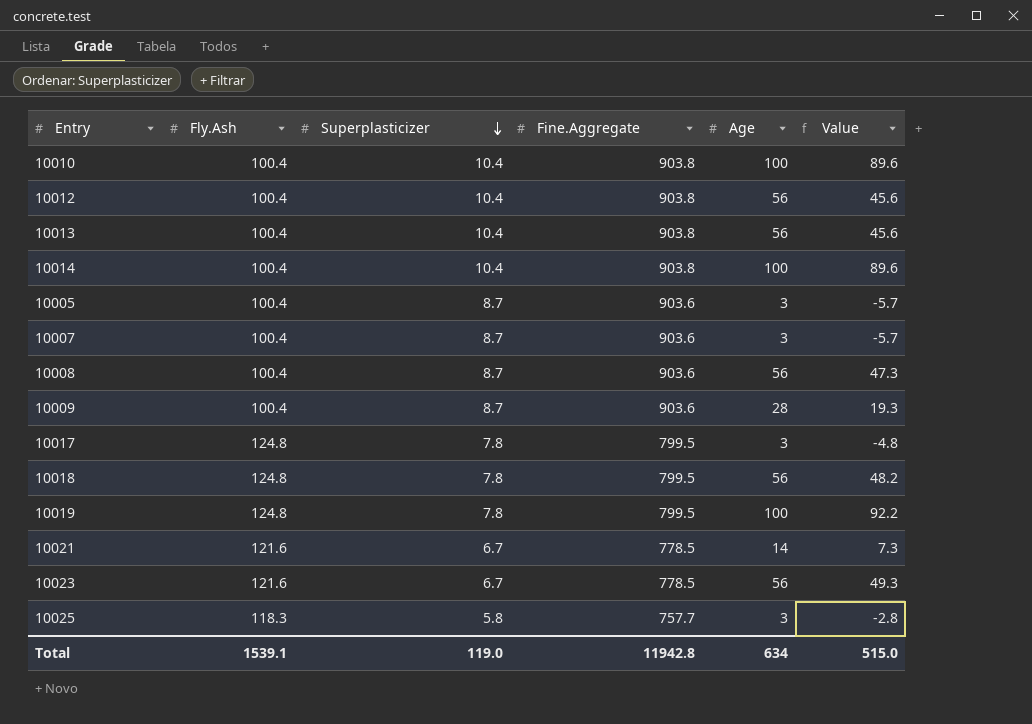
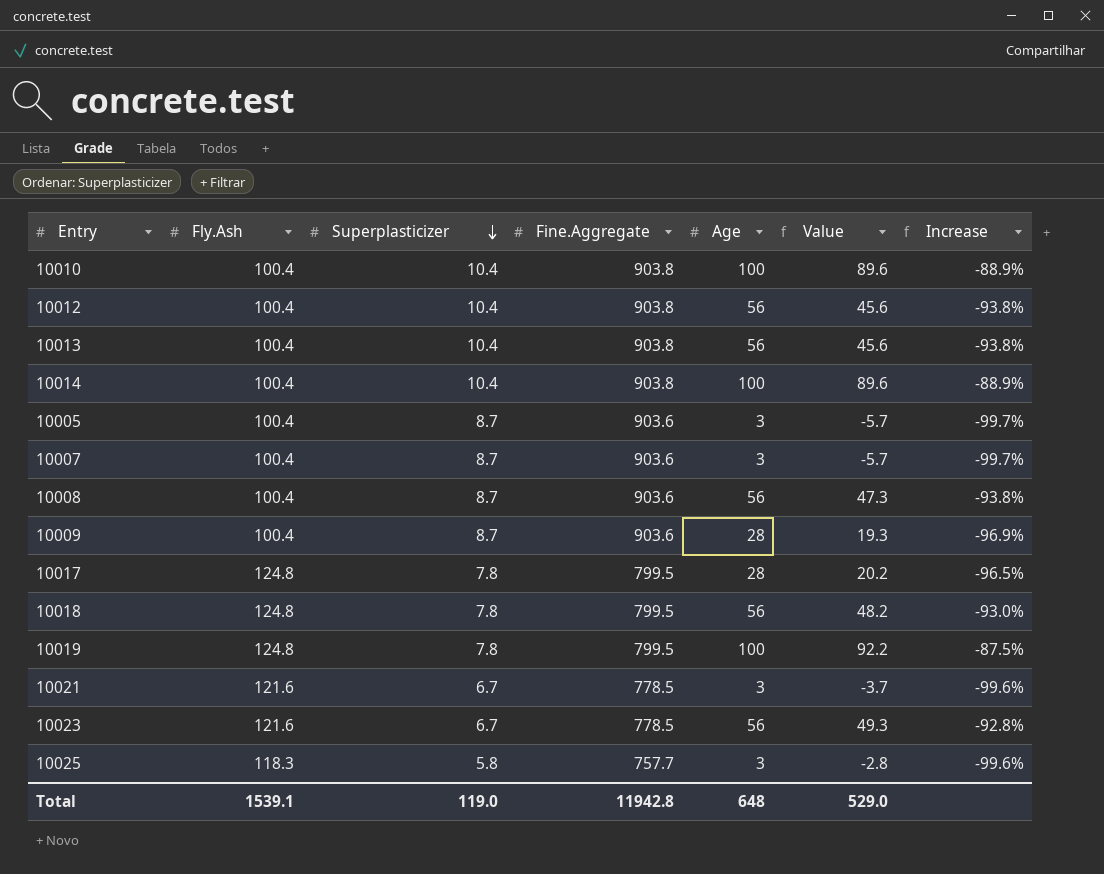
column Increase | formula: none -> ([Age] - [Fine.Aggregate]) / [Fine.Aggregate]
10017 | Age: 3 -> 28
10017 | Value: -4.8 -> 20.2
10021 | Age: 14 -> 3
10021 | Value: 7.3 -> -3.7
Total | Age: 634 -> 648
Total | Value: 515.0 -> 529.0

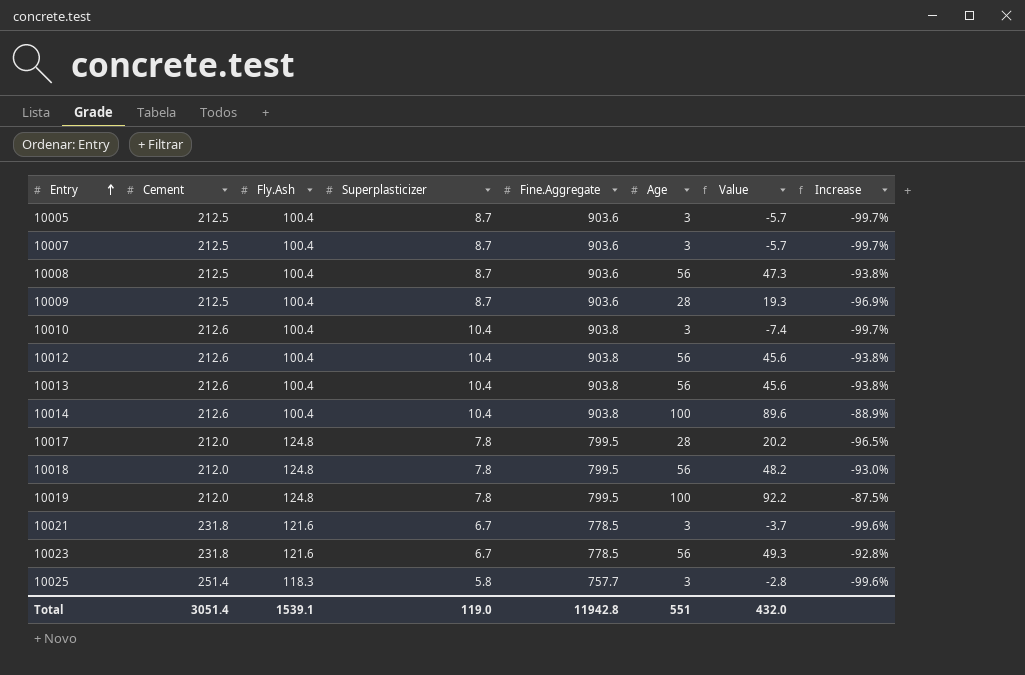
row order: Superplasticizer descending -> Entry ascending
column Cement | position: none -> 2
10010 | Age: 100 -> 3
10010 | Value: 89.6 -> -7.4
10010 | Increase: -88.9% -> -99.7%
Total | Age: 648 -> 551
Total | Value: 529.0 -> 432.0

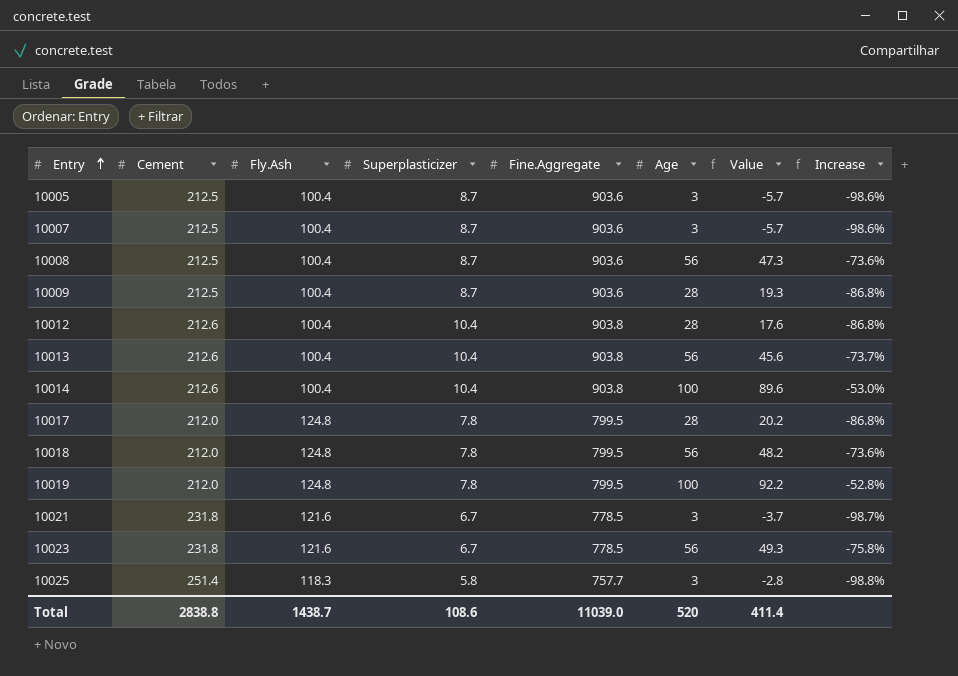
column Increase | formula: ([Age] - [Fine.Aggregate]) / [Fine.Aggregate] -> ([Age] - [Cement]) / [Cement]
row 10010: 212.6 | 100.4 | 10.4 | 903.8 | 3 | -7.4 | -99.7% -> none
10012 | Age: 56 -> 28
10012 | Value: 45.6 -> 17.6
Total | Cement: 3051.4 -> 2838.8
Total | Fly.Ash: 1539.1 -> 1438.7
Total | Superplasticizer: 119.0 -> 108.6
Total | Fine.Aggregate: 11942.8 -> 11039.0
Total | Age: 551 -> 520
Total | Value: 432.0 -> 411.4

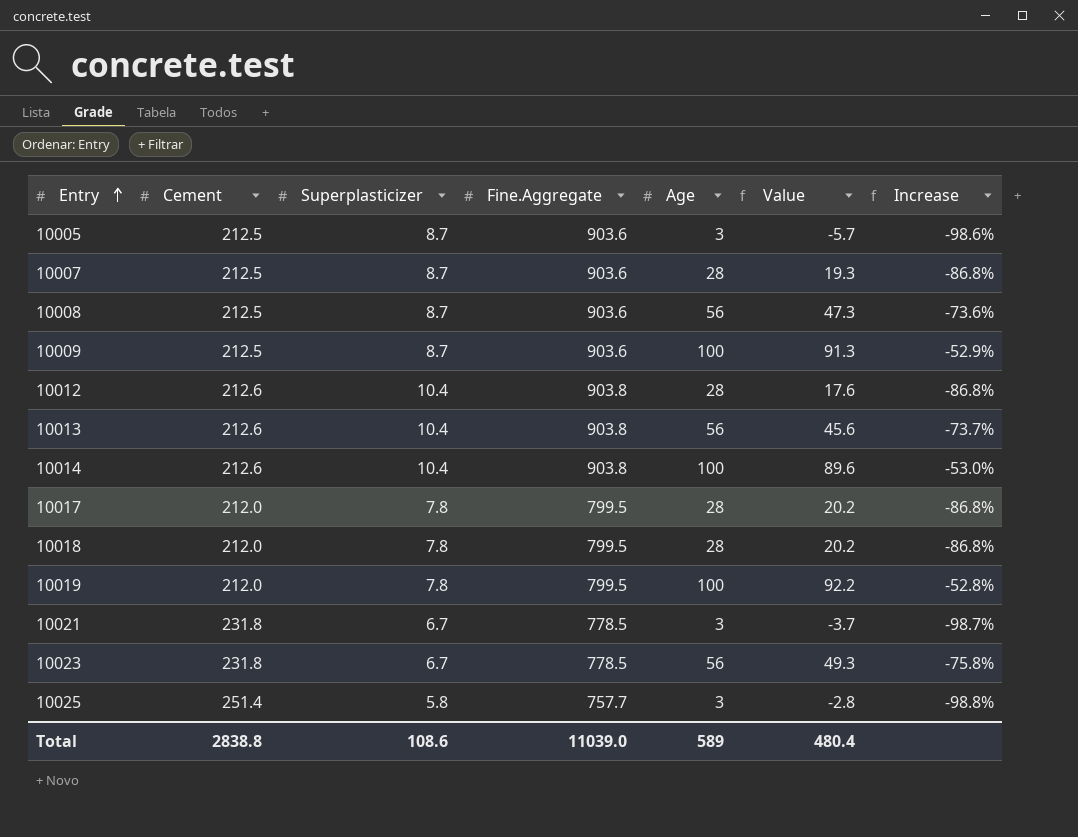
column Fly.Ash | position: 3 -> none
10007 | Age: 3 -> 28
10007 | Value: -5.7 -> 19.3
10007 | Increase: -98.6% -> -86.8%
10009 | Age: 28 -> 100
10009 | Value: 19.3 -> 91.3
10009 | Increase: -86.8% -> -52.9%
10018 | Age: 56 -> 28
10018 | Value: 48.2 -> 20.2
10018 | Increase: -73.6% -> -86.8%
Total | Age: 520 -> 589
Total | Value: 411.4 -> 480.4

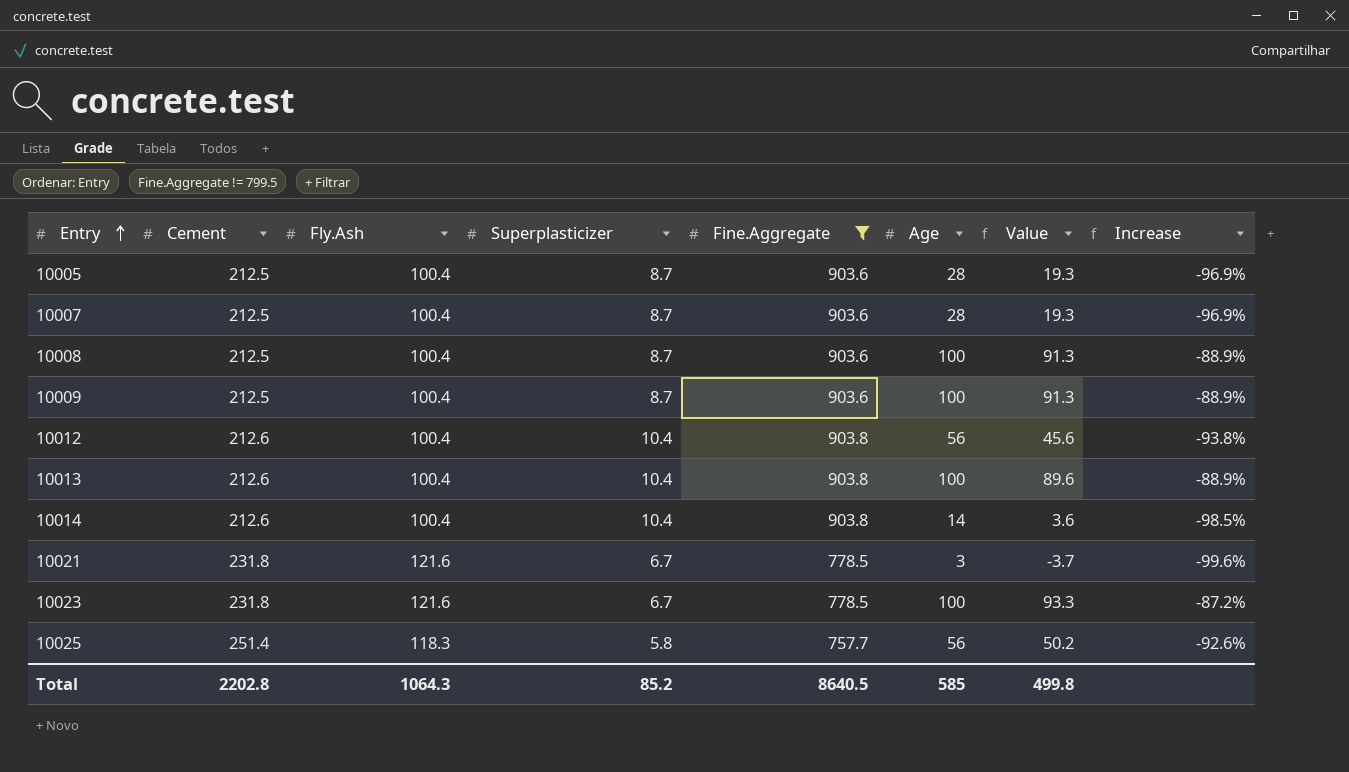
filter: none -> Fine.Aggregate != 799.5
column Fly.Ash | position: none -> 3
column Increase | formula: ([Age] - [Cement]) / [Cement] -> ([Age] - [Fine.Aggregate]) / [Fine.Aggregate]
10005 | Age: 3 -> 28
10005 | Value: -5.7 -> 19.3
10008 | Age: 56 -> 100
10008 | Value: 47.3 -> 91.3
10012 | Age: 28 -> 56
10012 | Value: 17.6 -> 45.6
10013 | Age: 56 -> 100
10013 | Value: 45.6 -> 89.6
10014 | Age: 100 -> 14
10014 | Value: 89.6 -> 3.6
10023 | Age: 56 -> 100
10023 | Value: 49.3 -> 93.3
10025 | Age: 3 -> 56
10025 | Value: -2.8 -> 50.2
Total | Cement: 2838.8 -> 2202.8
Total | Superplasticizer: 108.6 -> 85.2
Total | Fine.Aggregate: 11039.0 -> 8640.5
Total | Age: 589 -> 585
Total | Value: 480.4 -> 499.8

